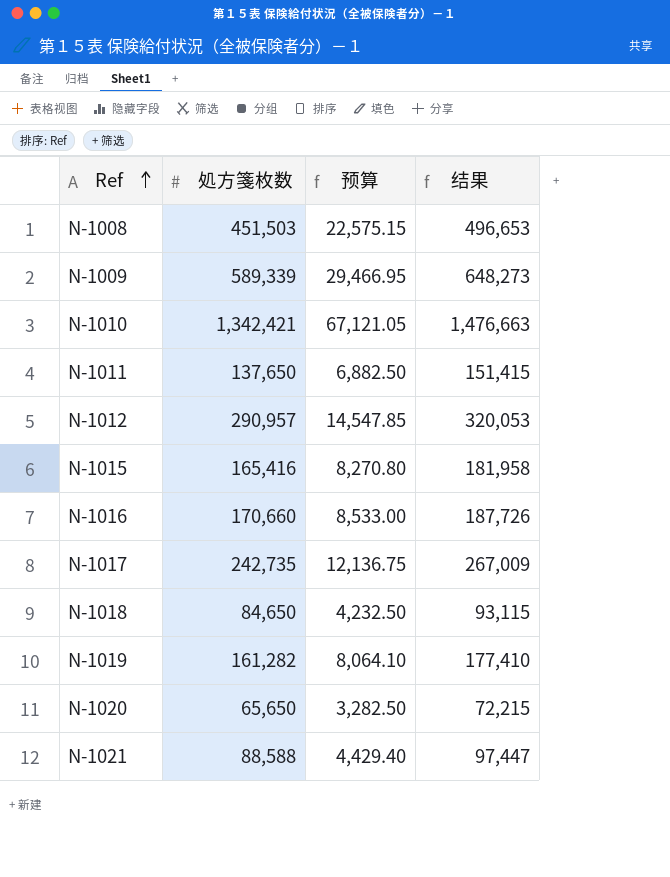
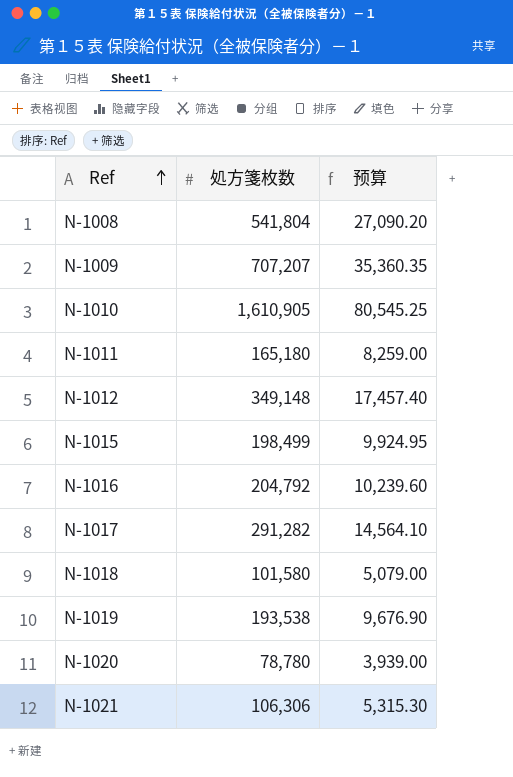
column 结果 | formula: [処方箋枚数] * 1.1 -> none
N-1008 | 処方箋枚数: 451,503 -> 541,804
N-1008 | 预算: 22,575.15 -> 27,090.20
N-1009 | 処方箋枚数: 589,339 -> 707,207
N-1009 | 预算: 29,466.95 -> 35,360.35
N-1010 | 処方箋枚数: 1,342,421 -> 1,610,905
N-1010 | 预算: 67,121.05 -> 80,545.25
N-1011 | 処方箋枚数: 137,650 -> 165,180
N-1011 | 预算: 6,882.50 -> 8,259.00
N-1012 | 処方箋枚数: 290,957 -> 349,148
N-1012 | 预算: 14,547.85 -> 17,457.40
N-1015 | 処方箋枚数: 165,416 -> 198,499
N-1015 | 预算: 8,270.80 -> 9,924.95
N-1016 | 処方箋枚数: 170,660 -> 204,792
N-1016 | 预算: 8,533.00 -> 10,239.60
N-1017 | 処方箋枚数: 242,735 -> 291,282
N-1017 | 预算: 12,136.75 -> 14,564.10
N-1018 | 処方箋枚数: 84,650 -> 101,580
N-1018 | 预算: 4,232.50 -> 5,079.00
N-1019 | 処方箋枚数: 161,282 -> 193,538
N-1019 | 预算: 8,064.10 -> 9,676.90
N-1020 | 処方箋枚数: 65,650 -> 78,780
N-1020 | 预算: 3,282.50 -> 3,939.00
N-1021 | 処方箋枚数: 88,588 -> 106,306
N-1021 | 预算: 4,429.40 -> 5,315.30

